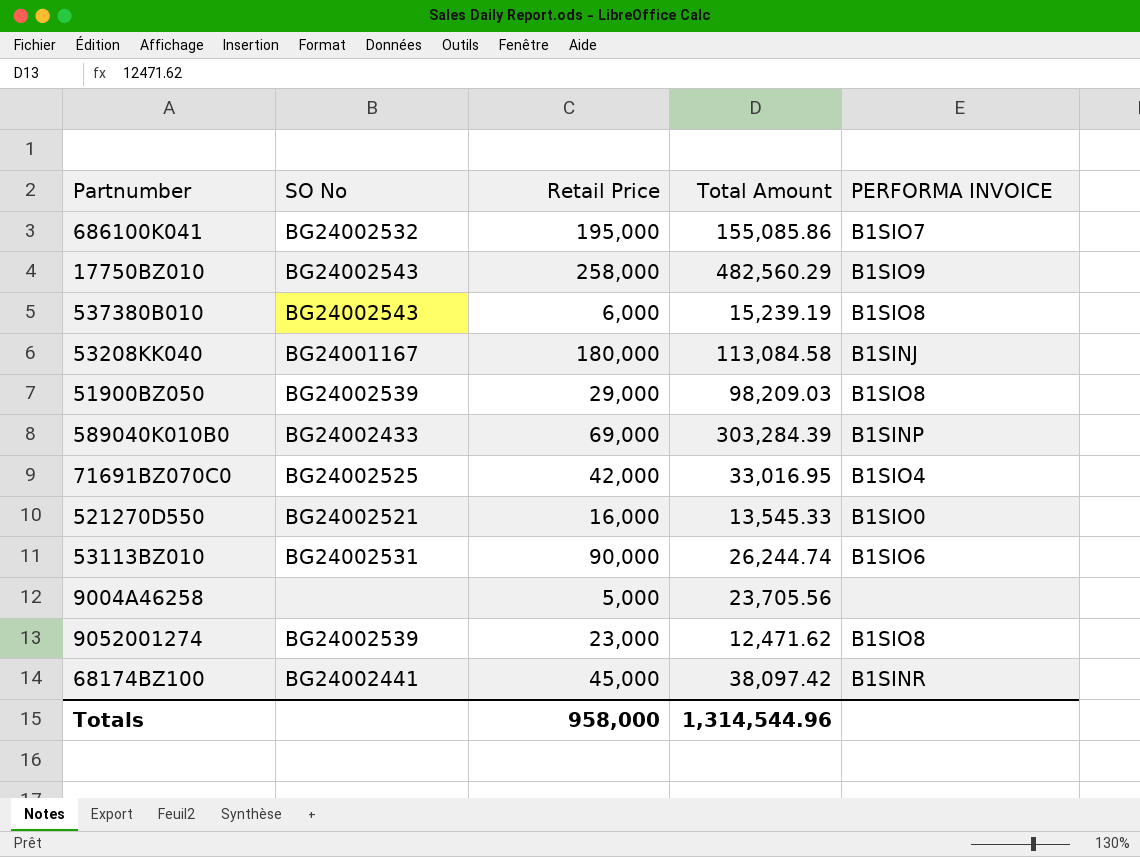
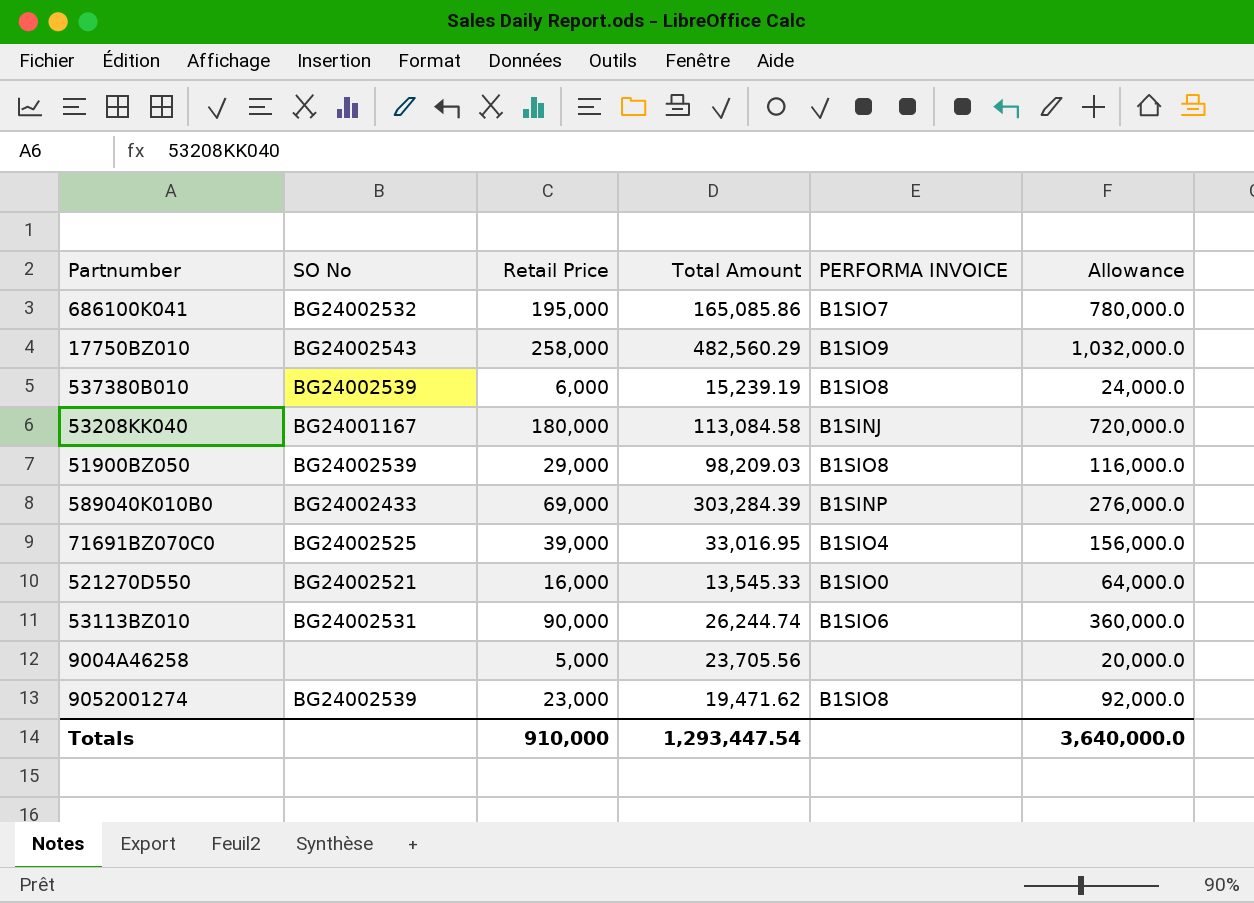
column Allowance | formula: none -> [Retail Price] * 4
row 68174BZ100: BG24002441 | 45,000 | 38,097.42 | B1SINR -> none
686100K041 | Total Amount: 155,085.86 -> 165,085.86
537380B010 | SO No: BG24002543 -> BG24002539
71691BZ070C0 | Retail Price: 42,000 -> 39,000
9052001274 | Total Amount: 12,471.62 -> 19,471.62
Totals | Retail Price: 958,000 -> 910,000
Totals | Total Amount: 1,314,544.96 -> 1,293,447.54

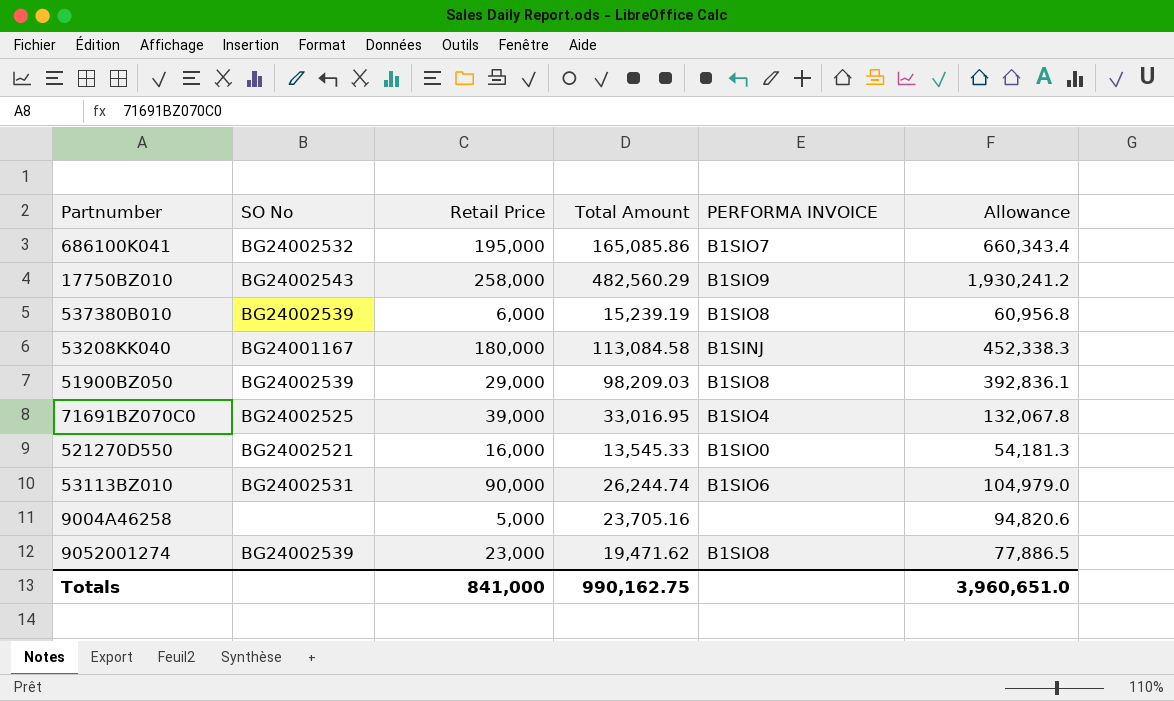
column Allowance | formula: [Retail Price] * 4 -> [Total Amount] * 4
row 589040K010B0: BG24002433 | 69,000 | 303,284.39 | B1SINP | 276,000.0 -> none
9004A46258 | Total Amount: 23,705.56 -> 23,705.16
Totals | Retail Price: 910,000 -> 841,000
Totals | Total Amount: 1,293,447.54 -> 990,162.75
Totals | Allowance: 3,640,000.0 -> 3,960,651.0

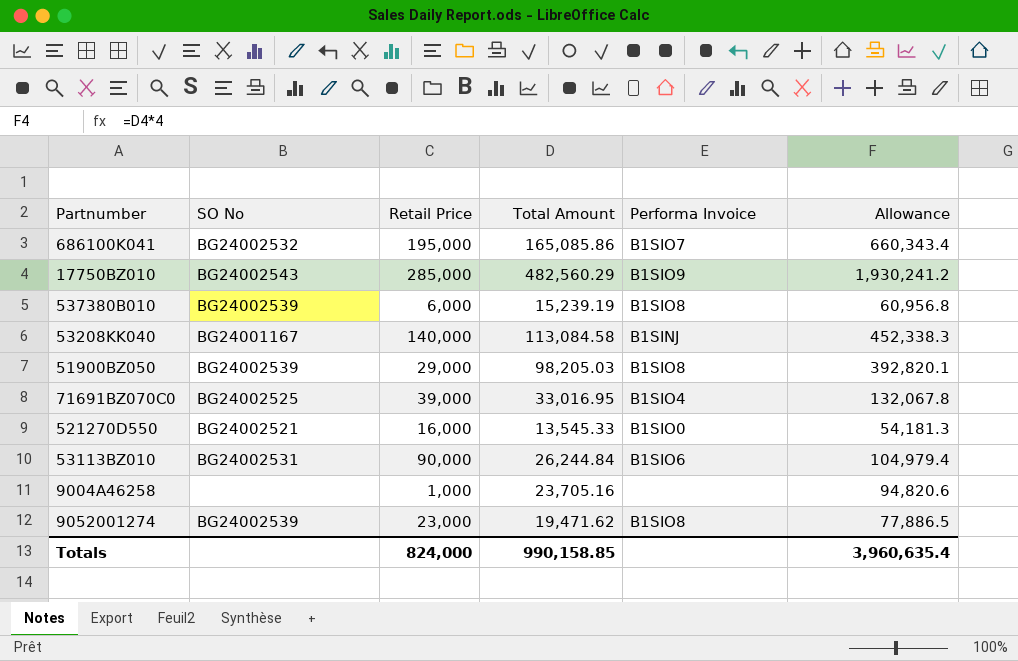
column name: PERFORMA INVOICE -> Performa Invoice
17750BZ010 | Retail Price: 258,000 -> 285,000
53208KK040 | Retail Price: 180,000 -> 140,000
51900BZ050 | Total Amount: 98,209.03 -> 98,205.03
51900BZ050 | Allowance: 392,836.1 -> 392,820.1
53113BZ010 | Total Amount: 26,244.74 -> 26,244.84
53113BZ010 | Allowance: 104,979.0 -> 104,979.4
9004A46258 | Retail Price: 5,000 -> 1,000
Totals | Retail Price: 841,000 -> 824,000
Totals | Total Amount: 990,162.75 -> 990,158.85
Totals | Allowance: 3,960,651.0 -> 3,960,635.4

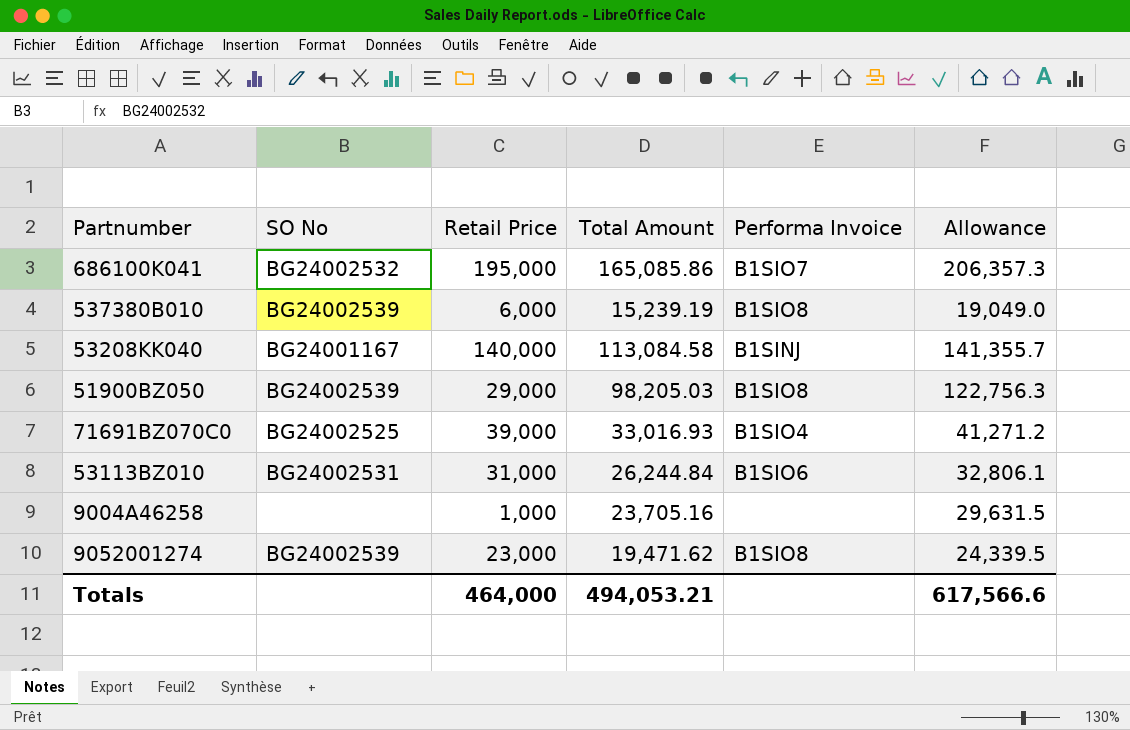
column Allowance | formula: [Total Amount] * 4 -> [Total Amount] * 1.25
row 17750BZ010: BG24002543 | 285,000 | 482,560.29 | B1SIO9 | 1,930,241.2 -> none
row 521270D550: BG24002521 | 16,000 | 13,545.33 | B1SIO0 | 54,181.3 -> none
71691BZ070C0 | Total Amount: 33,016.95 -> 33,016.93
53113BZ010 | Retail Price: 90,000 -> 31,000
Totals | Retail Price: 824,000 -> 464,000
Totals | Total Amount: 990,158.85 -> 494,053.21
Totals | Allowance: 3,960,635.4 -> 617,566.6

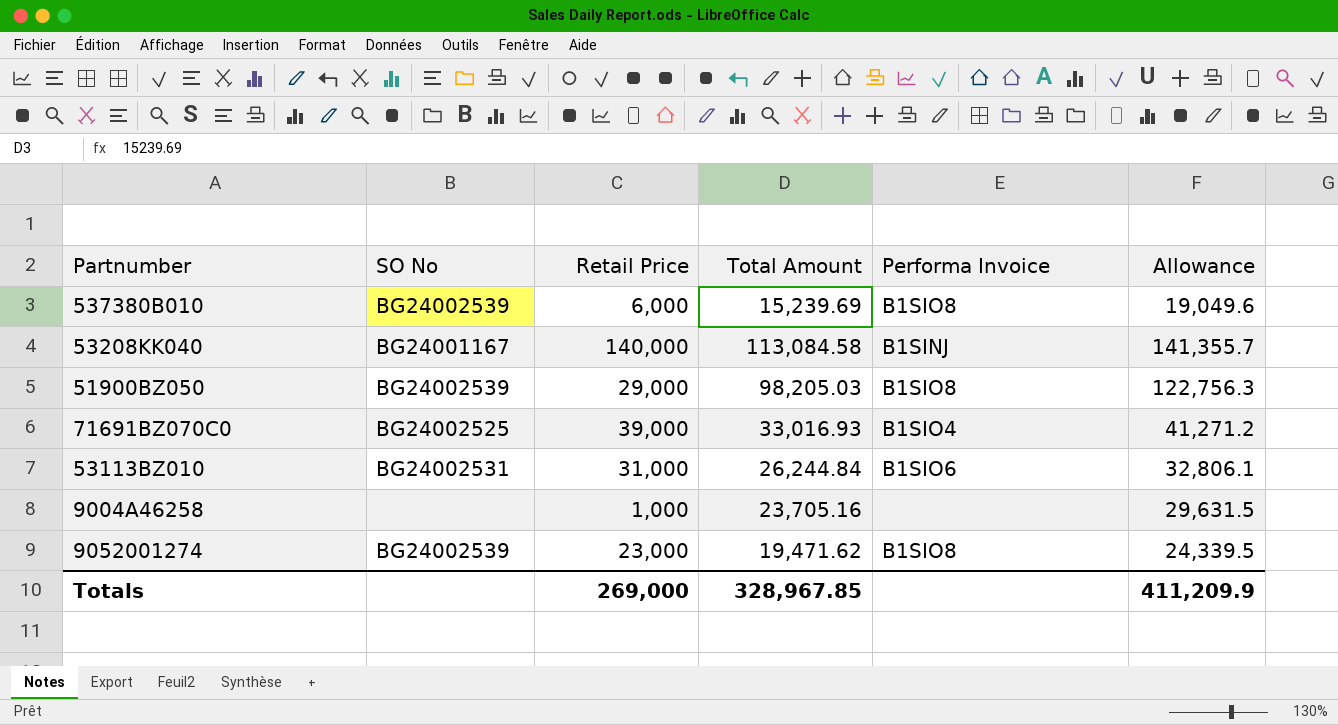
row 686100K041: BG24002532 | 195,000 | 165,085.86 | B1SIO7 | 206,357.3 -> none
537380B010 | Total Amount: 15,239.19 -> 15,239.69
537380B010 | Allowance: 19,049.0 -> 19,049.6
Totals | Retail Price: 464,000 -> 269,000
Totals | Total Amount: 494,053.21 -> 328,967.85
Totals | Allowance: 617,566.6 -> 411,209.9

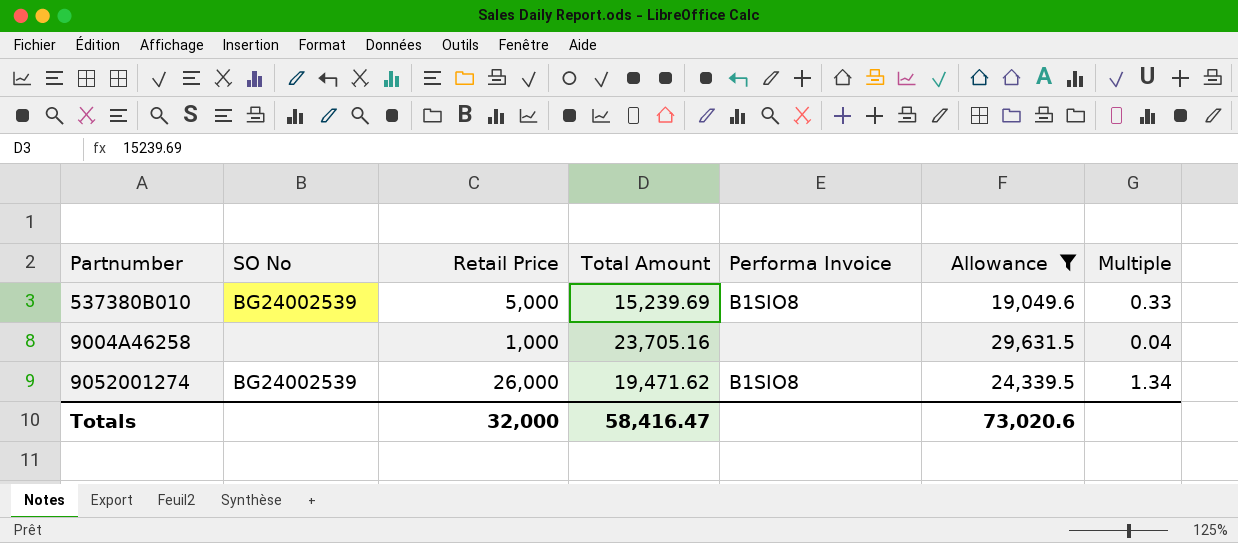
filter: none -> Allowance <= 29,631.5
column Multiple | formula: none -> [Retail Price] / [Total Amount]
537380B010 | Retail Price: 6,000 -> 5,000
9052001274 | Retail Price: 23,000 -> 26,000
Totals | Retail Price: 269,000 -> 32,000
Totals | Total Amount: 328,967.85 -> 58,416.47
Totals | Allowance: 411,209.9 -> 73,020.6

